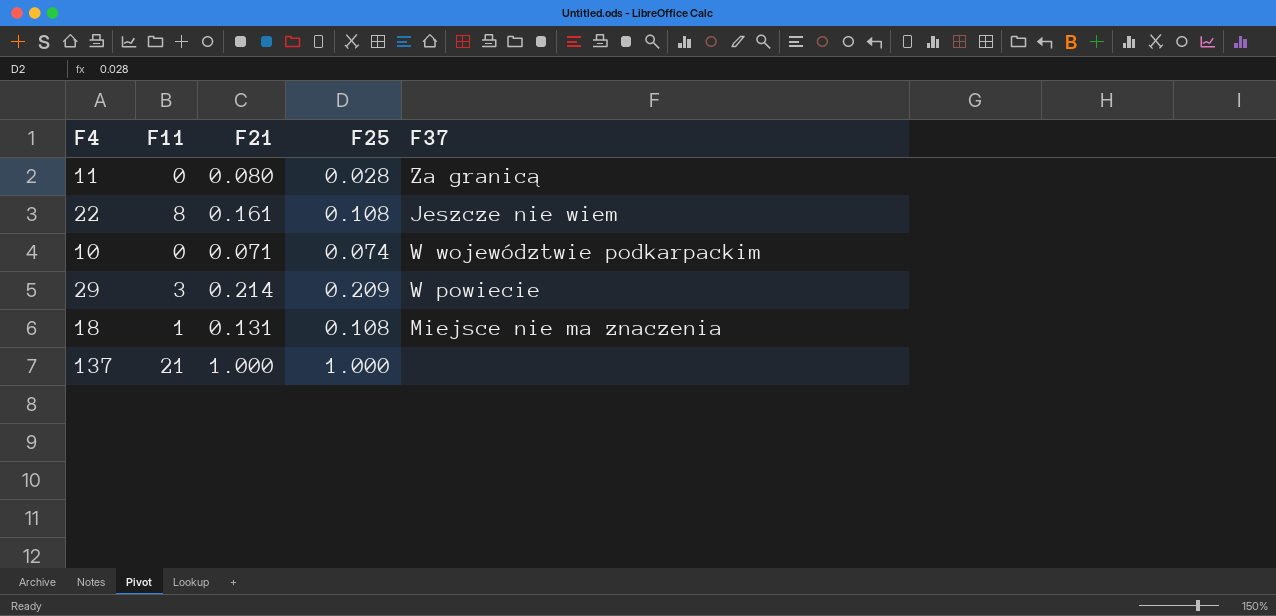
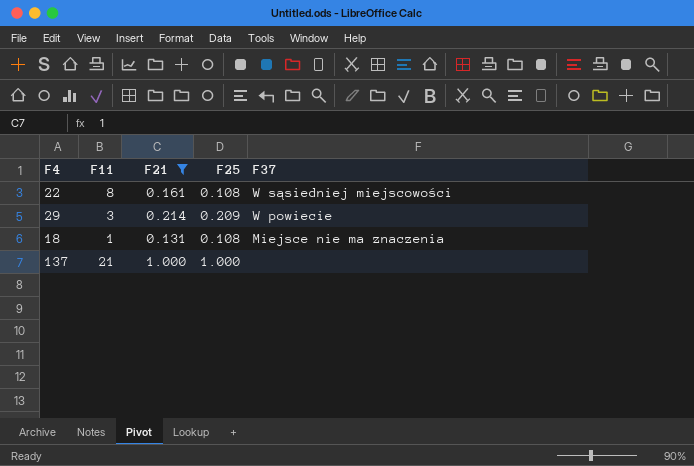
filter: none -> F21 >= 0.131
22 | F37: Jeszcze nie wiem -> W sąsiedniej miejscowości

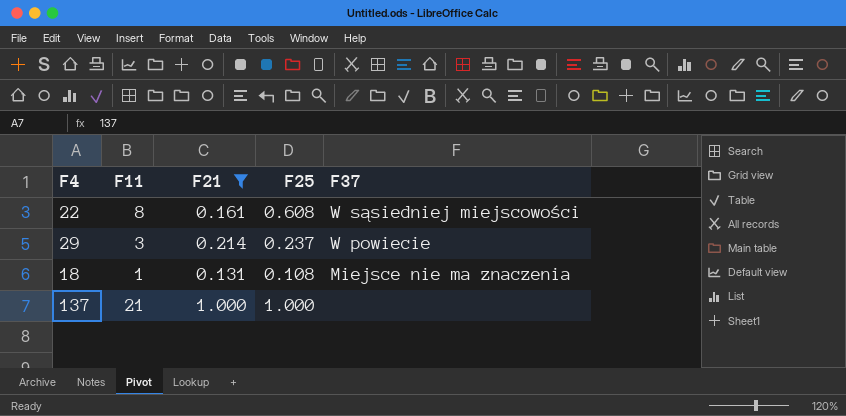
22 | F25: 0.108 -> 0.608
29 | F25: 0.209 -> 0.237

